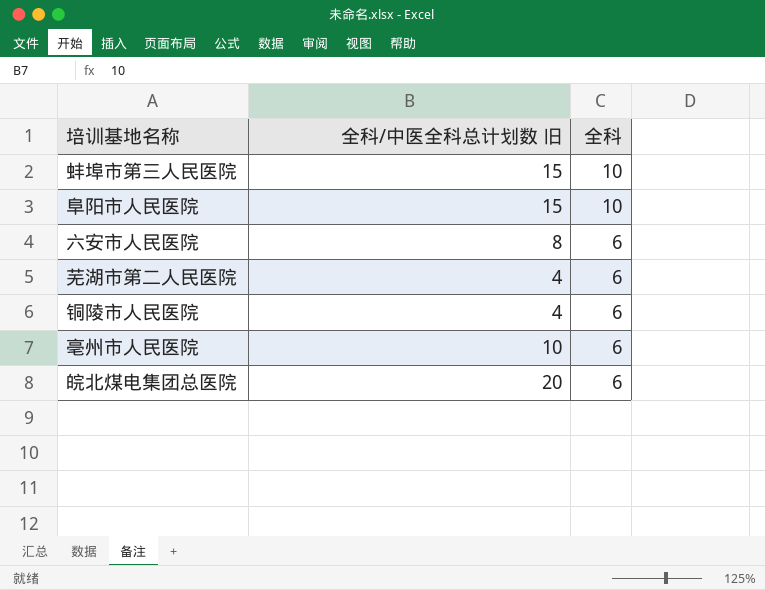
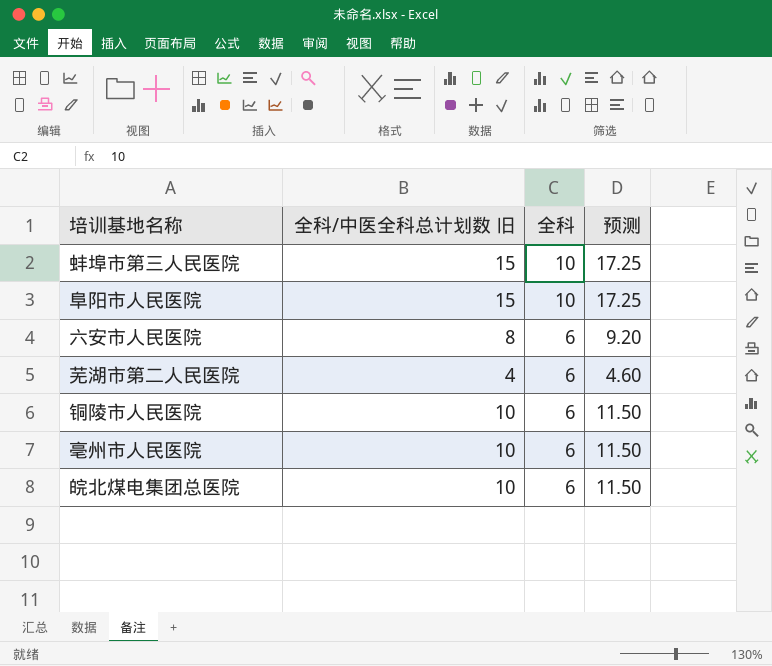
column 预测 | formula: none -> [全科/中医全科总计划数 旧] * 1.15
铜陵市人民医院 | 全科/中医全科总计划数 旧: 4 -> 10
皖北煤电集团总医院 | 全科/中医全科总计划数 旧: 20 -> 10

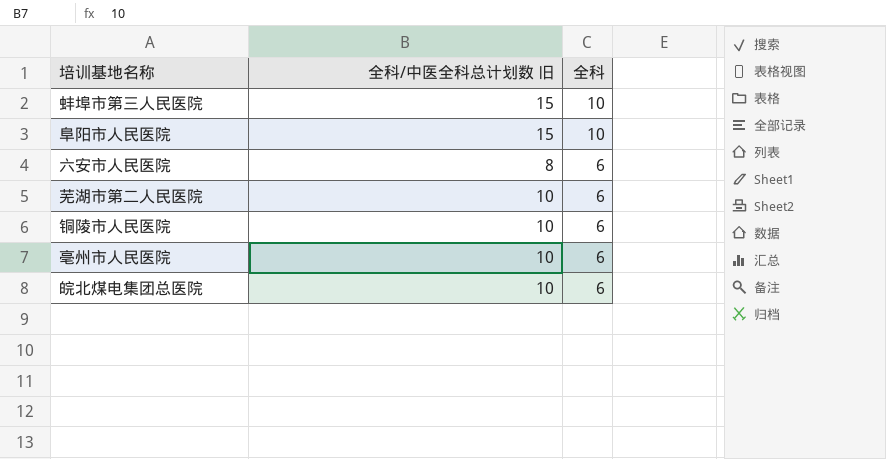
column 预测 | formula: [全科/中医全科总计划数 旧] * 1.15 -> none
芜湖市第二人民医院 | 全科/中医全科总计划数 旧: 4 -> 10

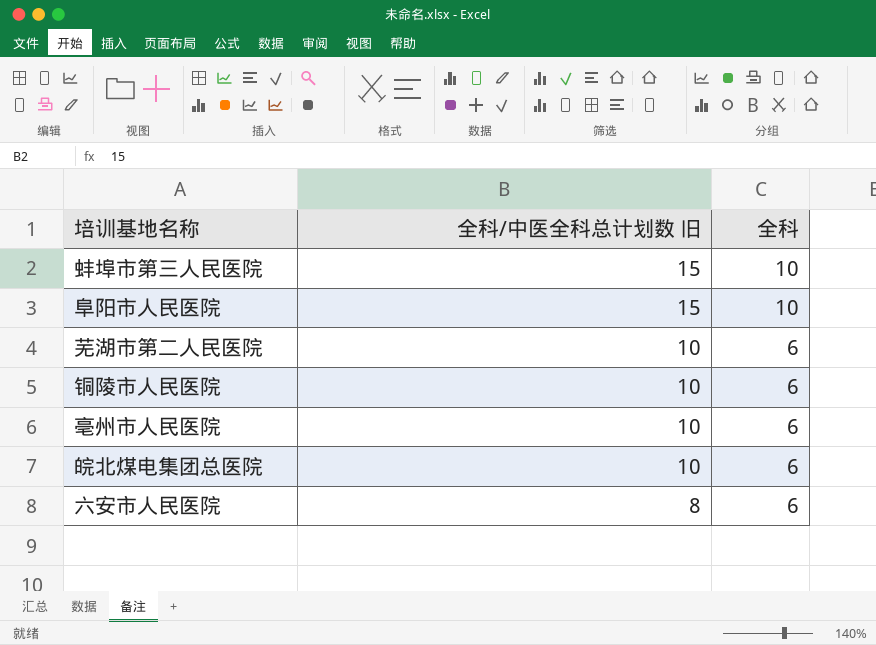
row order: 全科 descending -> 全科/中医全科总计划数 旧 descending

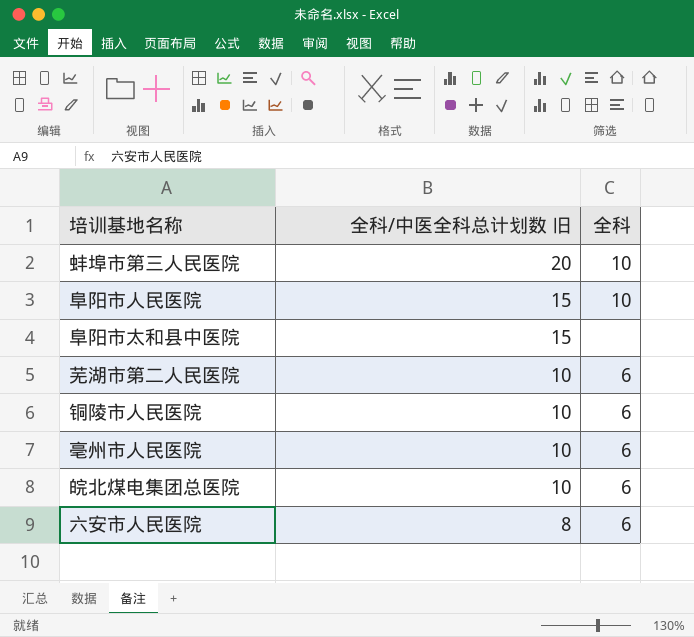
蚌埠市第三人民医院 | 全科/中医全科总计划数 旧: 15 -> 20
row 阜阳市太和县中医院: none -> 15 | none

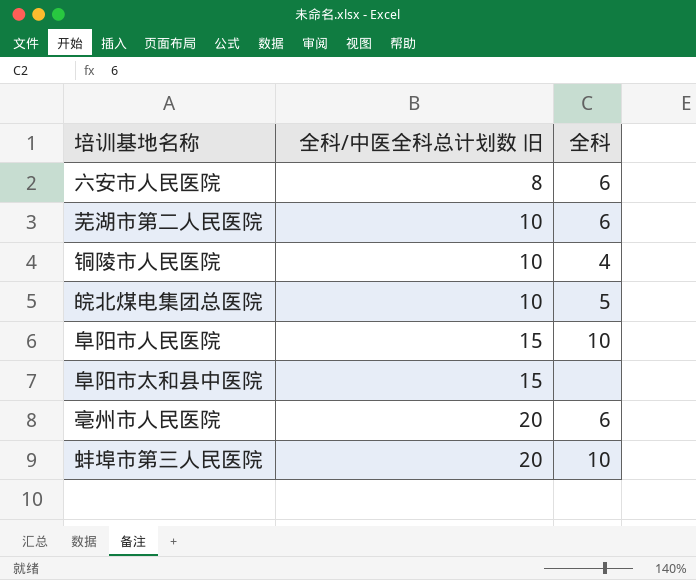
row order: 全科/中医全科总计划数 旧 descending -> 全科/中医全科总计划数 旧 ascending
铜陵市人民医院 | 全科: 6 -> 4
皖北煤电集团总医院 | 全科: 6 -> 5
亳州市人民医院 | 全科/中医全科总计划数 旧: 10 -> 20

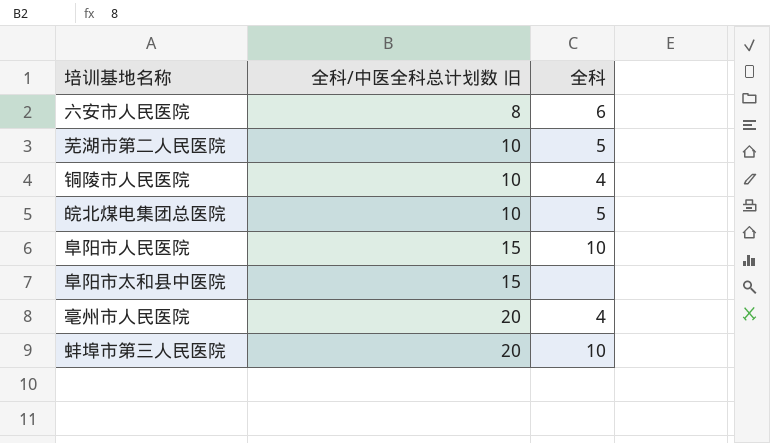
芜湖市第二人民医院 | 全科: 6 -> 5
亳州市人民医院 | 全科: 6 -> 4

